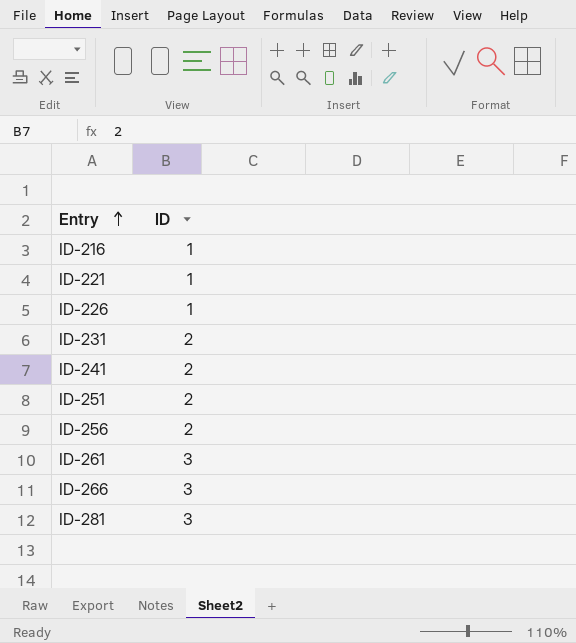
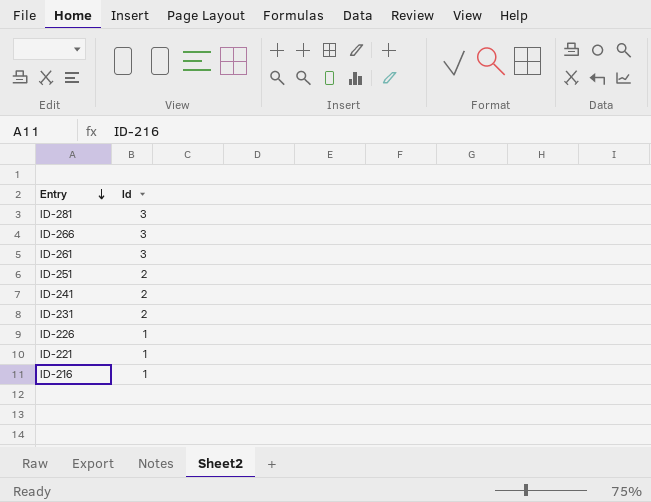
row order: Entry ascending -> Entry descending
column name: ID -> Id
row ID-256: 2 -> none

